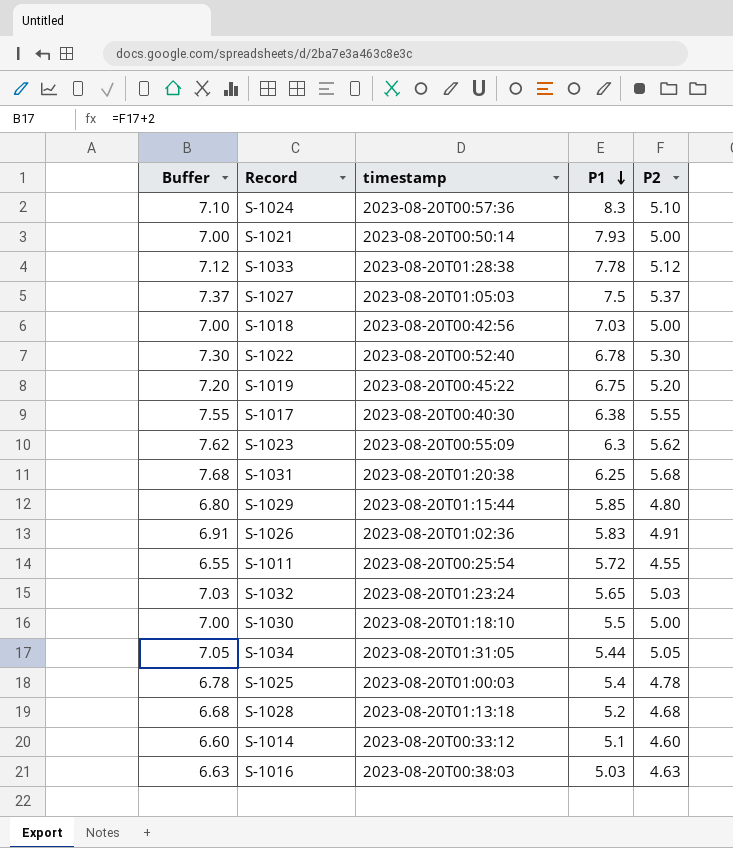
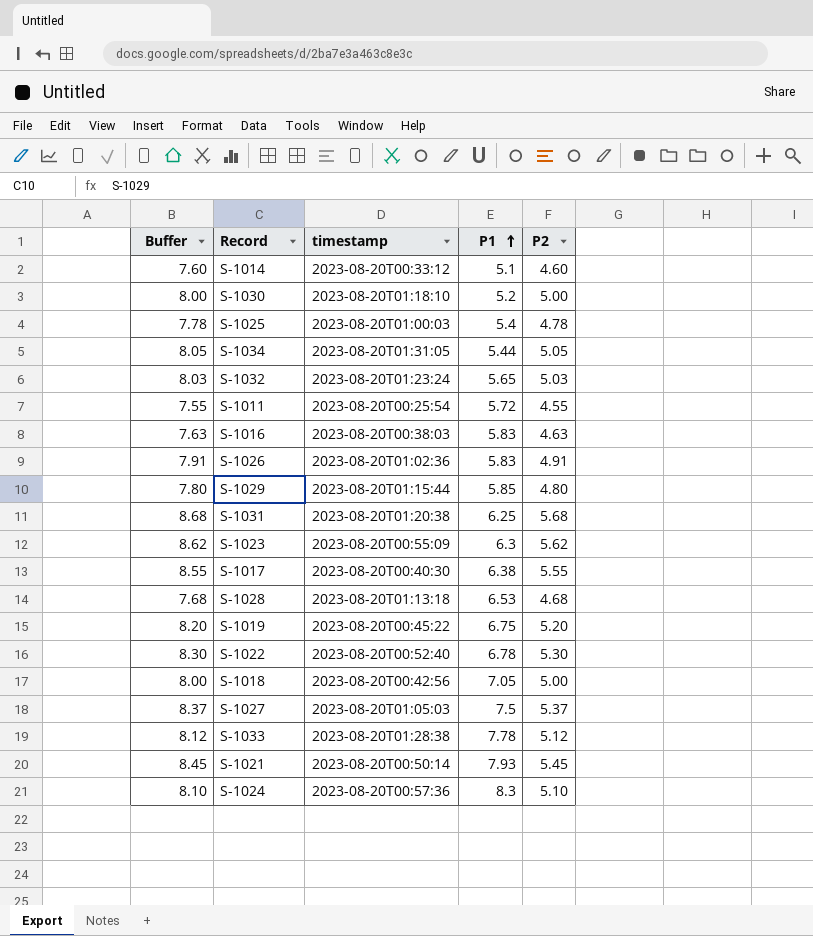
row order: P1 descending -> P1 ascending
column Buffer | formula: [P2] + 2 -> [P2] + 3
S-1030 | P1: 5.5 -> 5.2
S-1016 | P1: 5.03 -> 5.83
S-1028 | P1: 5.2 -> 6.53
S-1018 | P1: 7.03 -> 7.05
S-1021 | P2: 5.00 -> 5.45

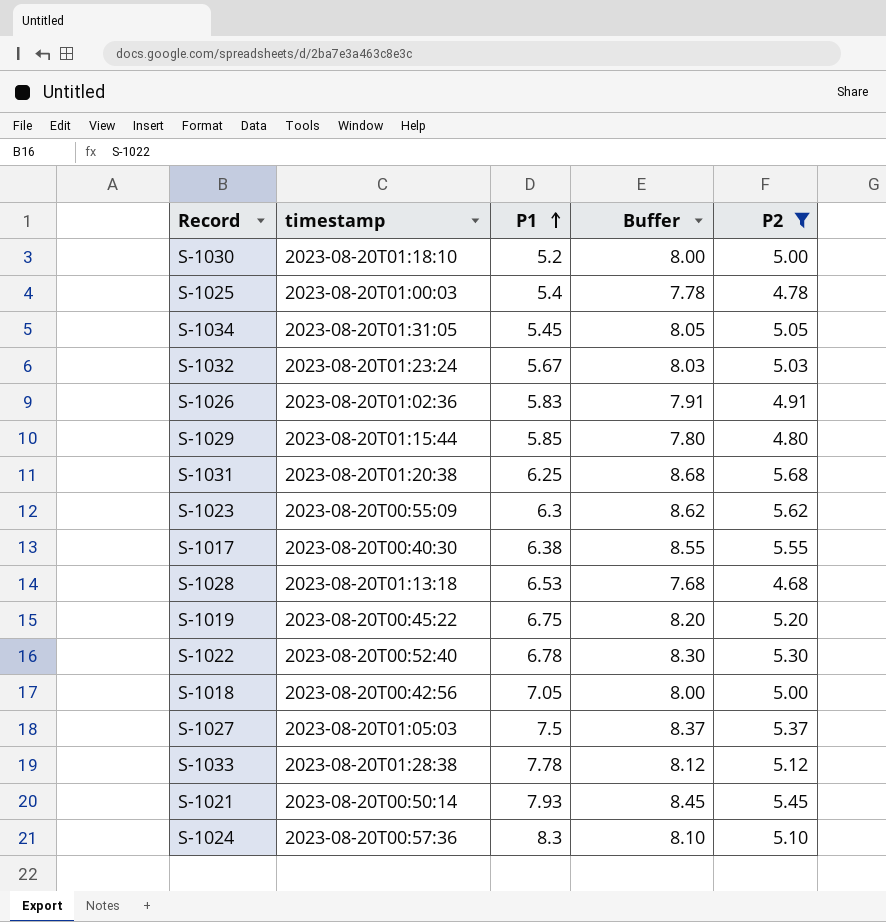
filter: none -> P2 >= 4.68
column Buffer | position: 1 -> 4
S-1034 | P1: 5.44 -> 5.45
S-1032 | P1: 5.65 -> 5.67

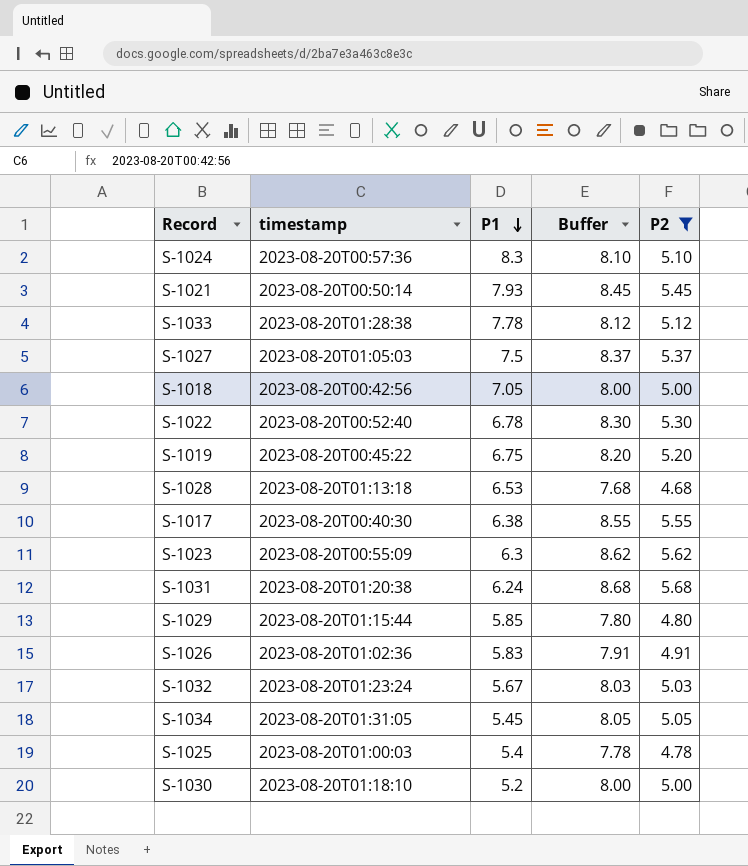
row order: P1 ascending -> P1 descending
S-1031 | P1: 6.25 -> 6.24

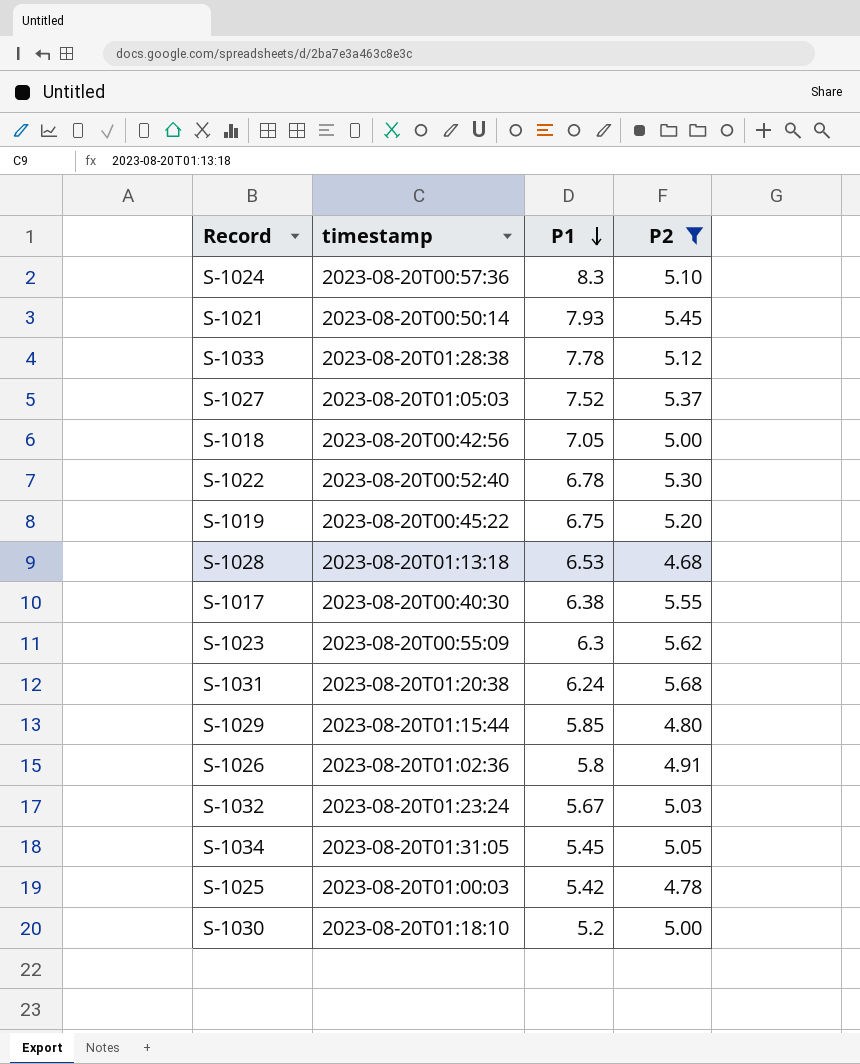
column Buffer | formula: [P2] + 3 -> none
S-1027 | P1: 7.5 -> 7.52
S-1026 | P1: 5.83 -> 5.8
S-1025 | P1: 5.4 -> 5.42

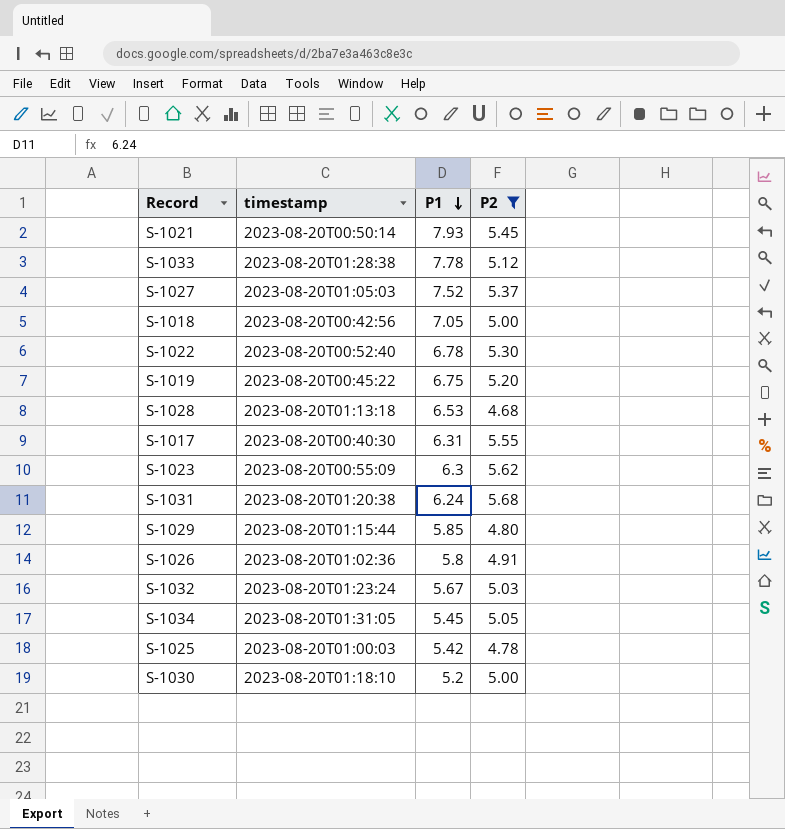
row S-1024: 2023-08-20T00:57:36 | 8.3 | 5.10 -> none
S-1017 | P1: 6.38 -> 6.31

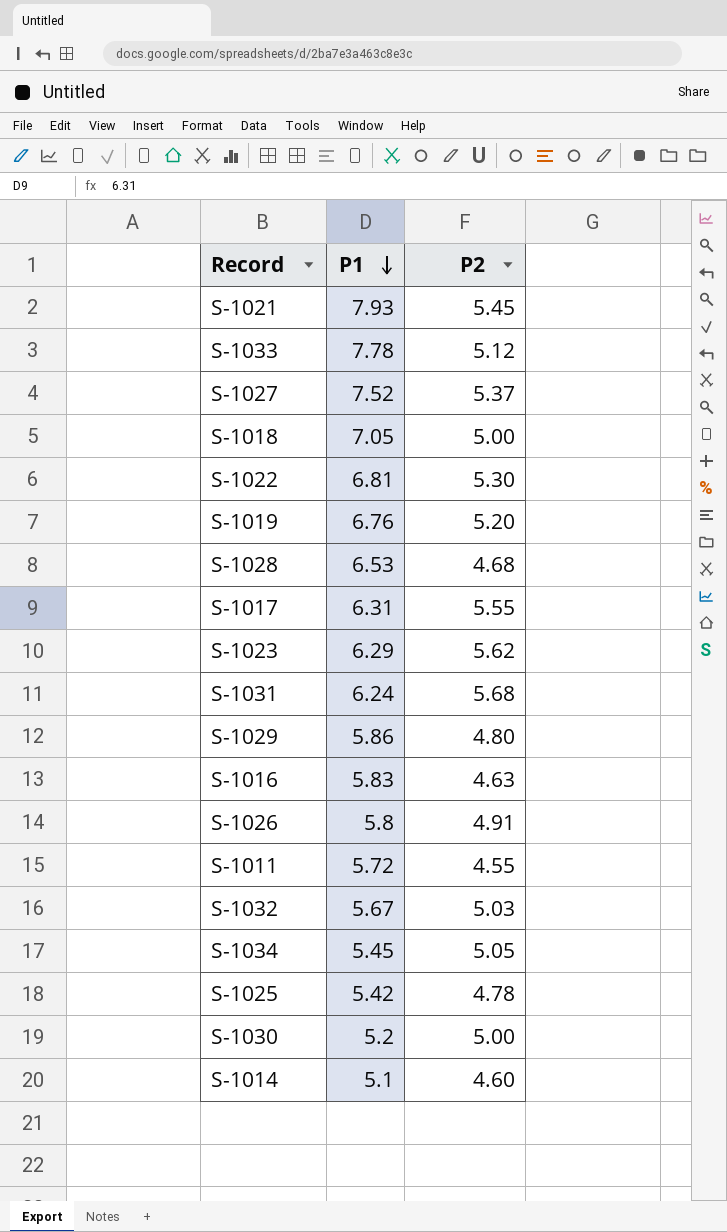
filter: P2 >= 4.68 -> none
column timestamp | position: 2 -> none
S-1022 | P1: 6.78 -> 6.81
S-1019 | P1: 6.75 -> 6.76
S-1023 | P1: 6.3 -> 6.29
S-1029 | P1: 5.85 -> 5.86

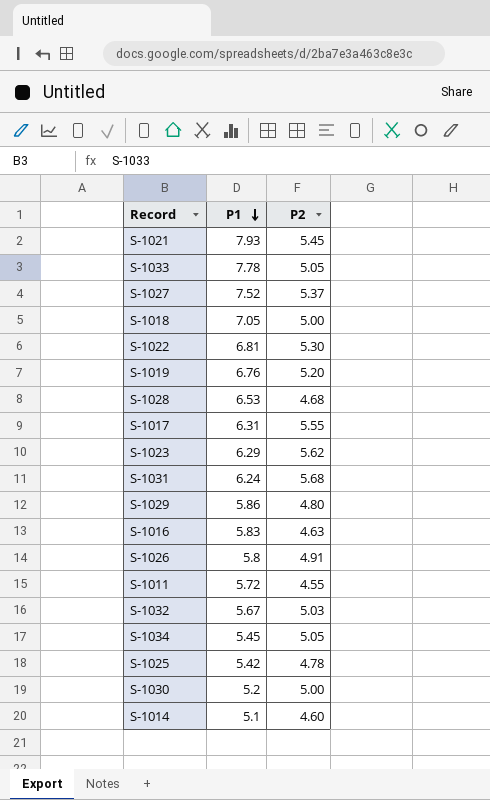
S-1033 | P2: 5.12 -> 5.05

